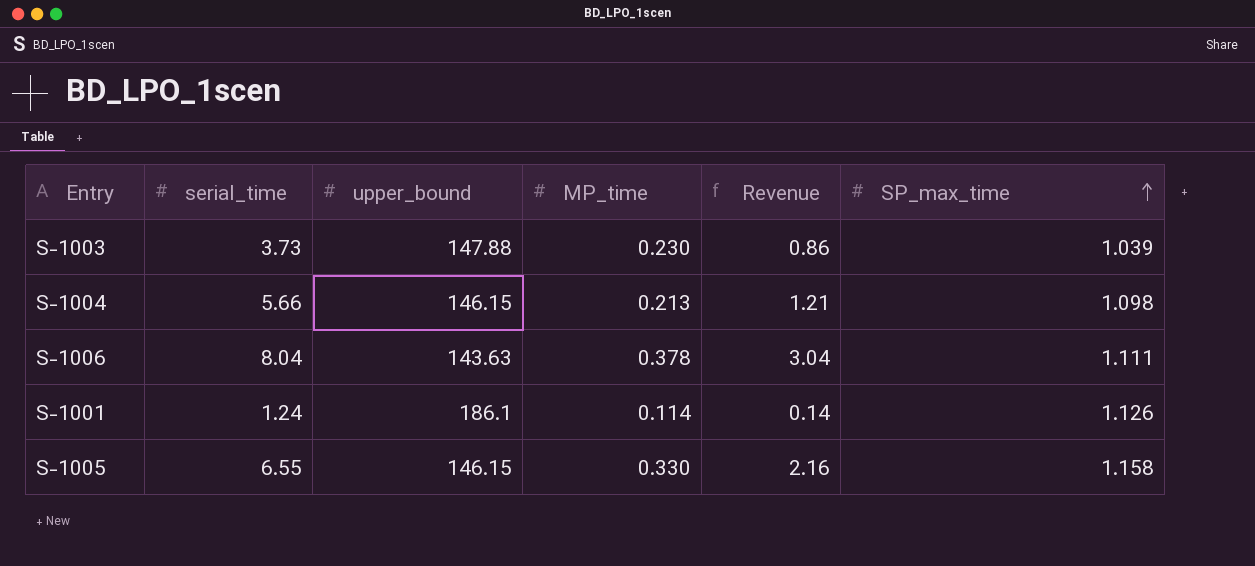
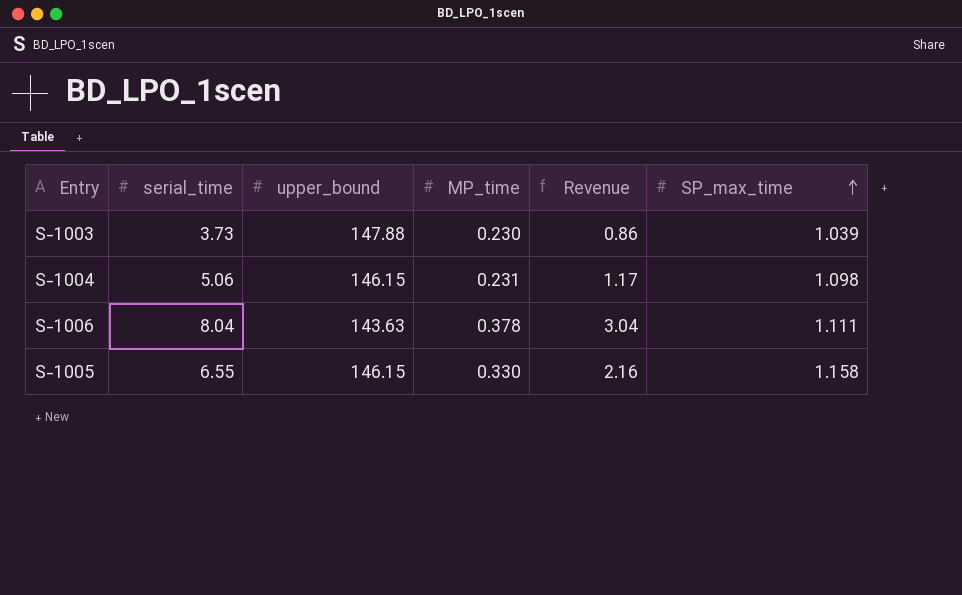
row S-1001: 1.24 | 186.1 | 0.114 | 0.14 | 1.126 -> none
S-1004 | serial_time: 5.66 -> 5.06
S-1004 | MP_time: 0.213 -> 0.231
S-1004 | Revenue: 1.21 -> 1.17

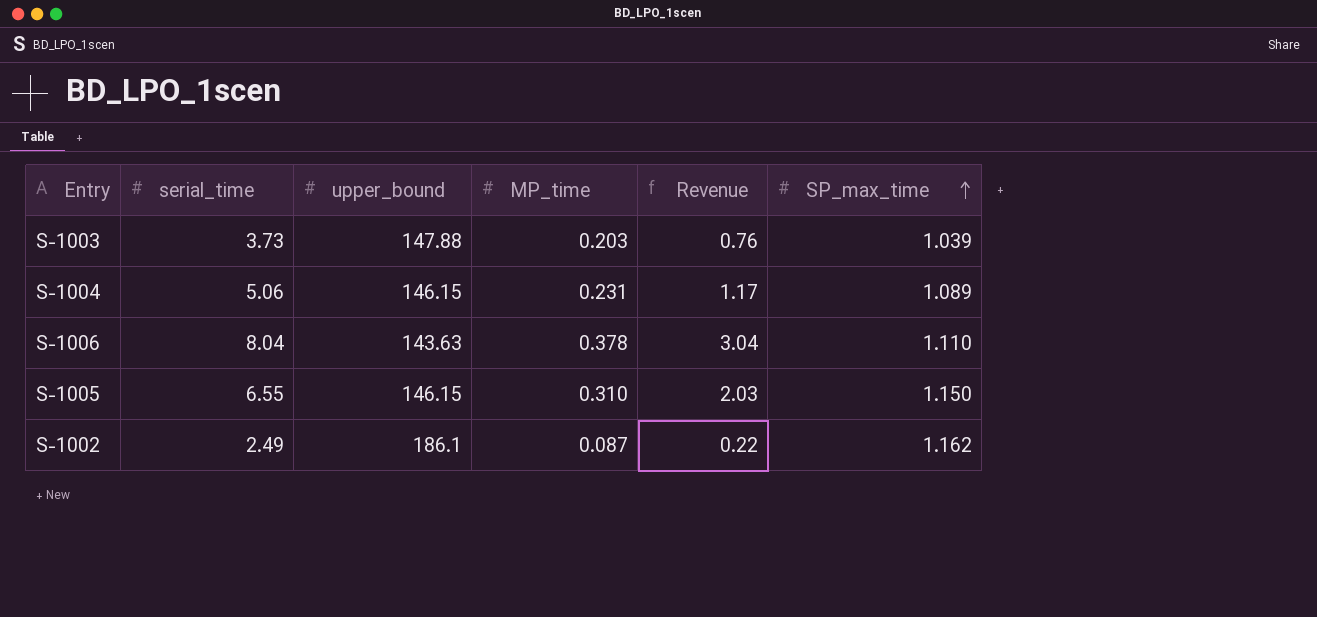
S-1003 | MP_time: 0.230 -> 0.203
S-1003 | Revenue: 0.86 -> 0.76
S-1004 | SP_max_time: 1.098 -> 1.089
S-1006 | SP_max_time: 1.111 -> 1.110
S-1005 | MP_time: 0.330 -> 0.310
S-1005 | Revenue: 2.16 -> 2.03
S-1005 | SP_max_time: 1.158 -> 1.150
row S-1002: none -> 2.49 | 186.1 | 0.087 | 0.22 | 1.162

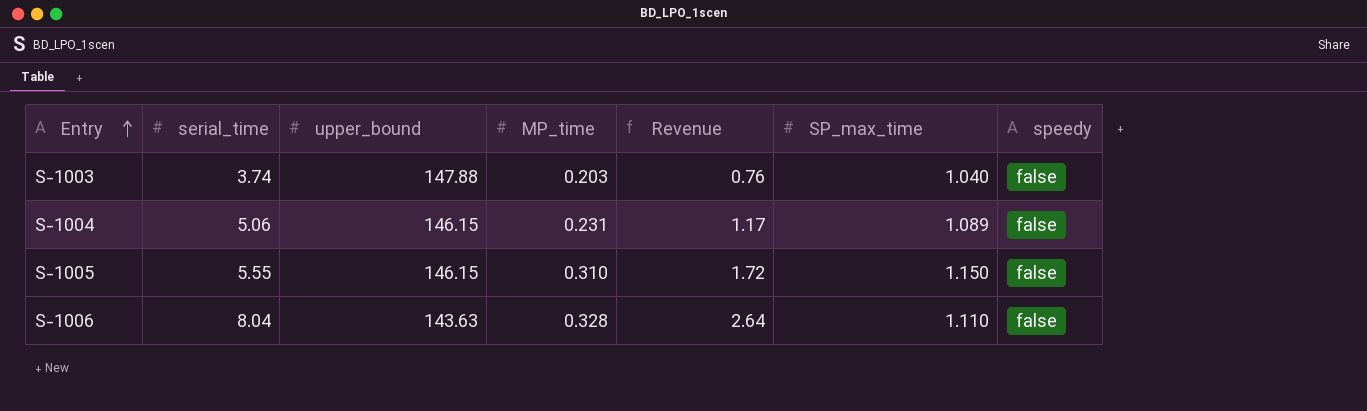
row order: SP_max_time ascending -> Entry ascending
column speedy | position: none -> 7
row S-1002: 2.49 | 186.1 | 0.087 | 0.22 | 1.162 -> none
S-1003 | serial_time: 3.73 -> 3.74
S-1003 | SP_max_time: 1.039 -> 1.040
S-1005 | serial_time: 6.55 -> 5.55
S-1005 | Revenue: 2.03 -> 1.72
S-1006 | MP_time: 0.378 -> 0.328
S-1006 | Revenue: 3.04 -> 2.64

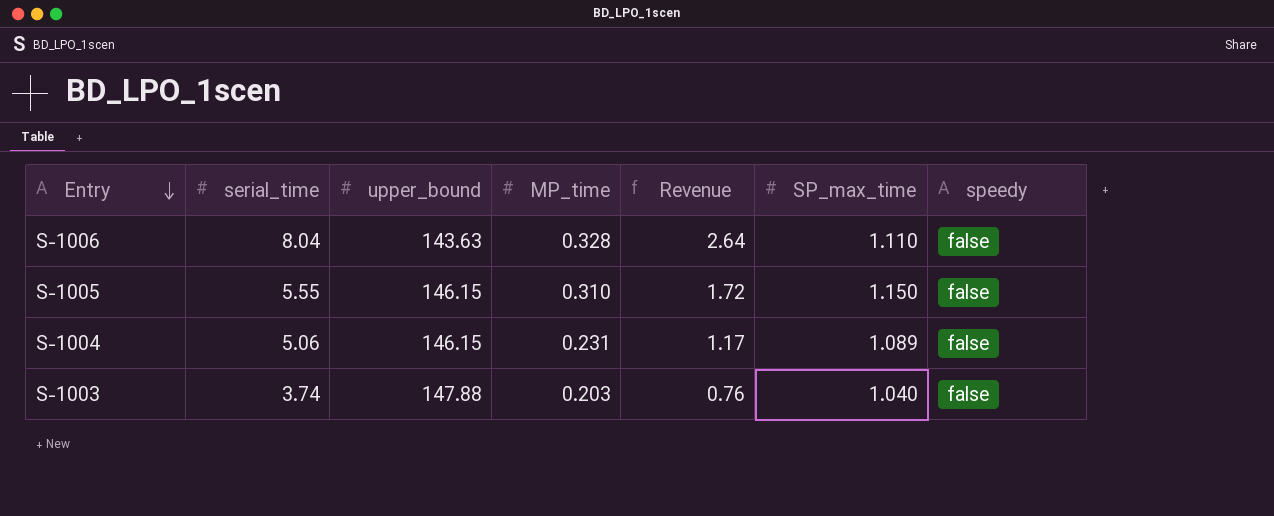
row order: Entry ascending -> Entry descending

